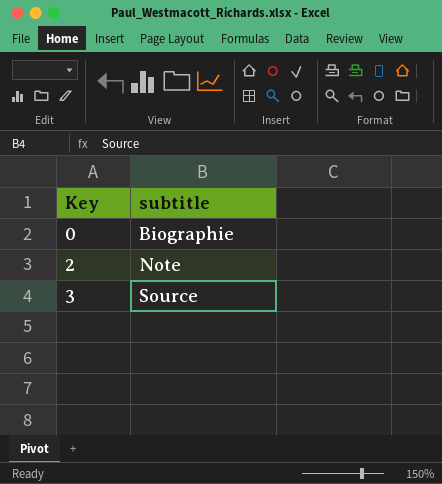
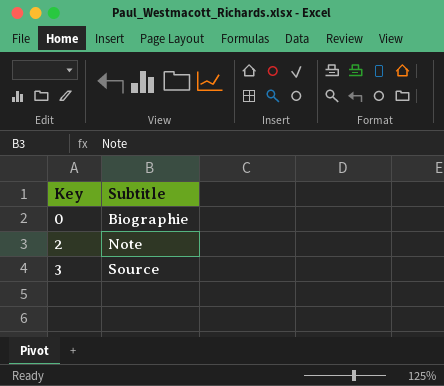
column name: subtitle -> Subtitle

